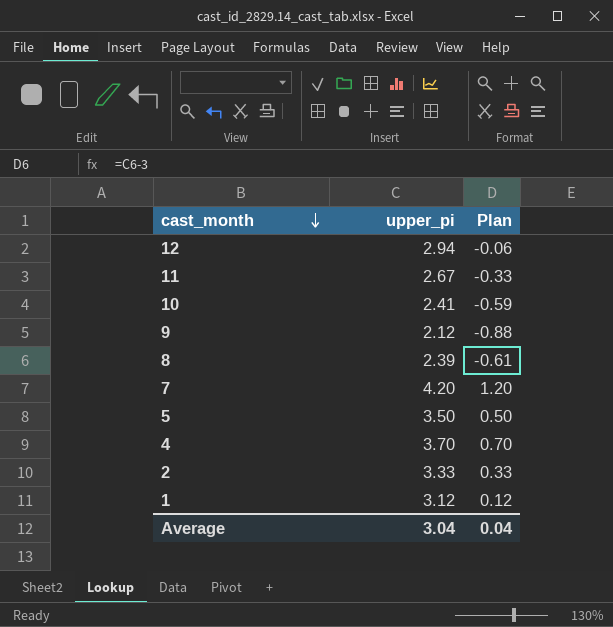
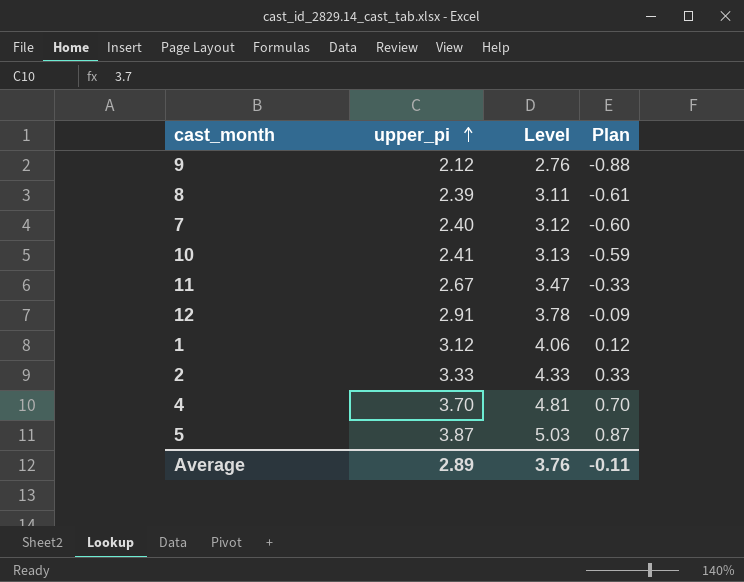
row order: cast_month descending -> upper_pi ascending
column Level | formula: none -> [upper_pi] * 1.3
7 | upper_pi: 4.20 -> 2.40
7 | Plan: 1.20 -> -0.60
12 | upper_pi: 2.94 -> 2.91
12 | Plan: -0.06 -> -0.09
5 | upper_pi: 3.50 -> 3.87
5 | Plan: 0.50 -> 0.87
Average | upper_pi: 3.04 -> 2.89
Average | Plan: 0.04 -> -0.11

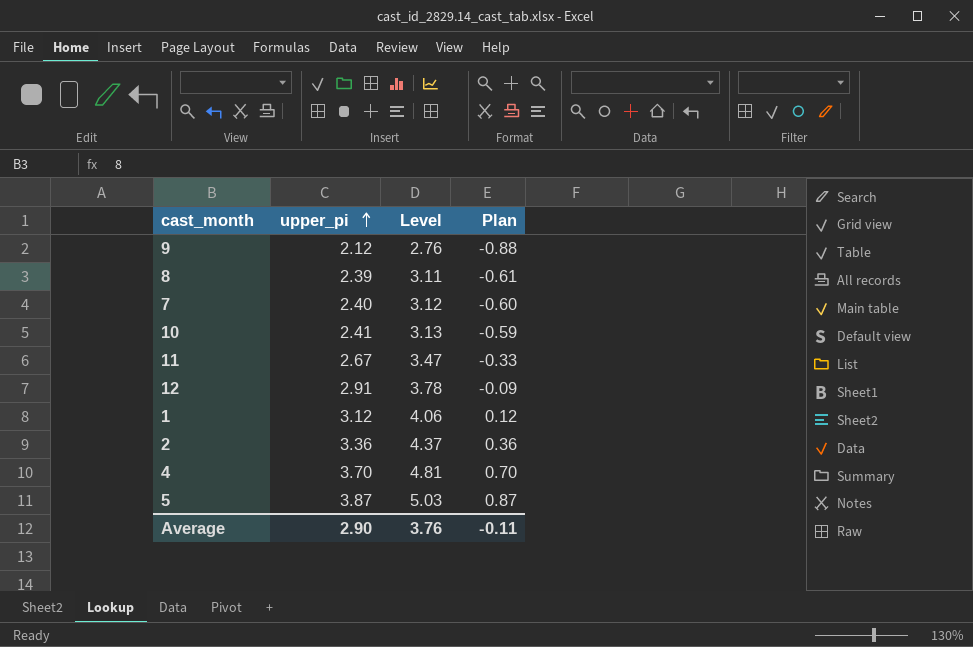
2 | upper_pi: 3.33 -> 3.36
2 | Level: 4.33 -> 4.37
2 | Plan: 0.33 -> 0.36
Average | upper_pi: 2.89 -> 2.90

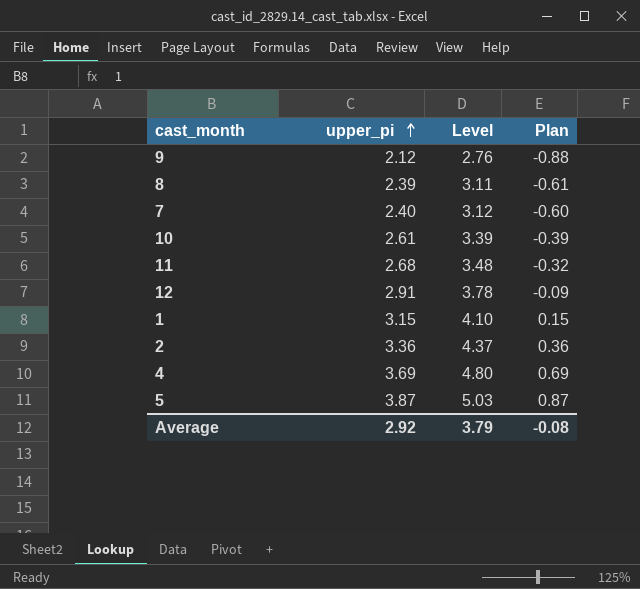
10 | upper_pi: 2.41 -> 2.61
10 | Level: 3.13 -> 3.39
10 | Plan: -0.59 -> -0.39
11 | upper_pi: 2.67 -> 2.68
11 | Level: 3.47 -> 3.48
11 | Plan: -0.33 -> -0.32
1 | upper_pi: 3.12 -> 3.15
1 | Level: 4.06 -> 4.10
1 | Plan: 0.12 -> 0.15
4 | upper_pi: 3.70 -> 3.69
4 | Level: 4.81 -> 4.80
4 | Plan: 0.70 -> 0.69
Average | upper_pi: 2.90 -> 2.92
Average | Level: 3.76 -> 3.79
Average | Plan: -0.11 -> -0.08

